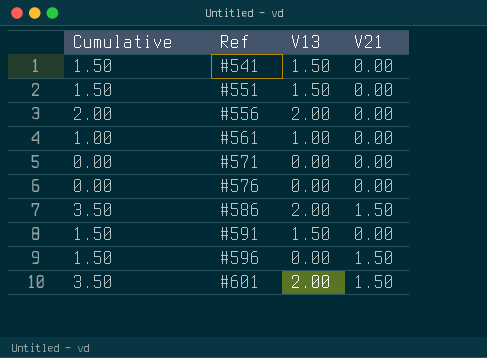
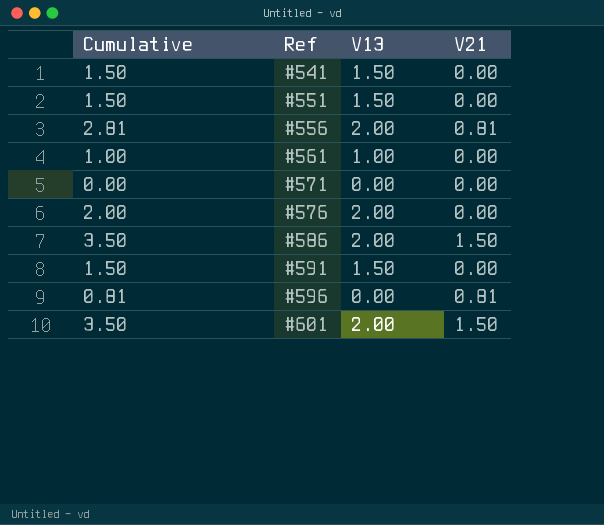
#556 | Cumulative: 2.00 -> 2.81
#556 | V21: 0.00 -> 0.81
#576 | Cumulative: 0.00 -> 2.00
#576 | V13: 0.00 -> 2.00
#596 | Cumulative: 1.50 -> 0.81
#596 | V21: 1.50 -> 0.81

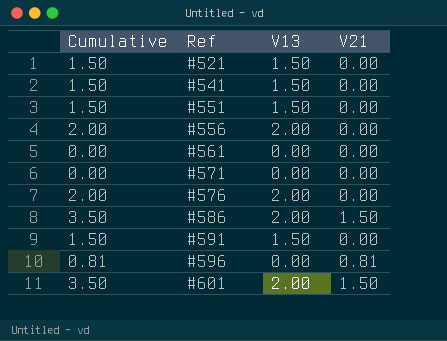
row #521: none -> 1.50 | 1.50 | 0.00
#556 | Cumulative: 2.81 -> 2.00
#556 | V21: 0.81 -> 0.00
#561 | Cumulative: 1.00 -> 0.00
#561 | V13: 1.00 -> 0.00

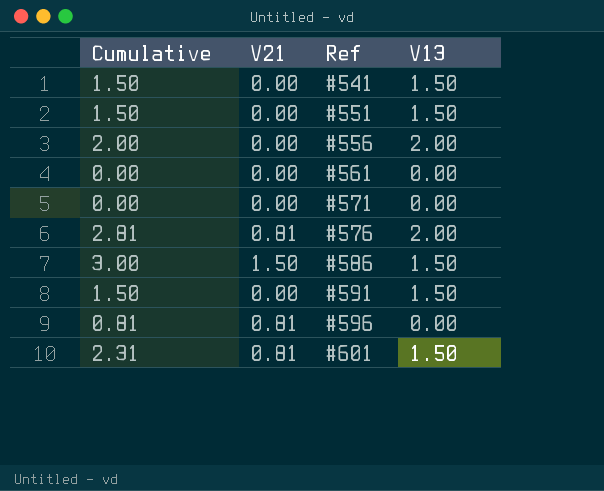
column V21 | position: 4 -> 2
row #521: 1.50 | 1.50 | 0.00 -> none
#576 | Cumulative: 2.00 -> 2.81
#576 | V21: 0.00 -> 0.81
#586 | Cumulative: 3.50 -> 3.00
#586 | V13: 2.00 -> 1.50
#601 | Cumulative: 3.50 -> 2.31
#601 | V21: 1.50 -> 0.81
#601 | V13: 2.00 -> 1.50

